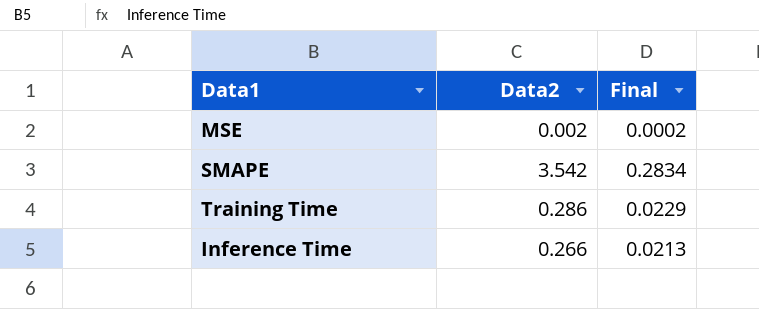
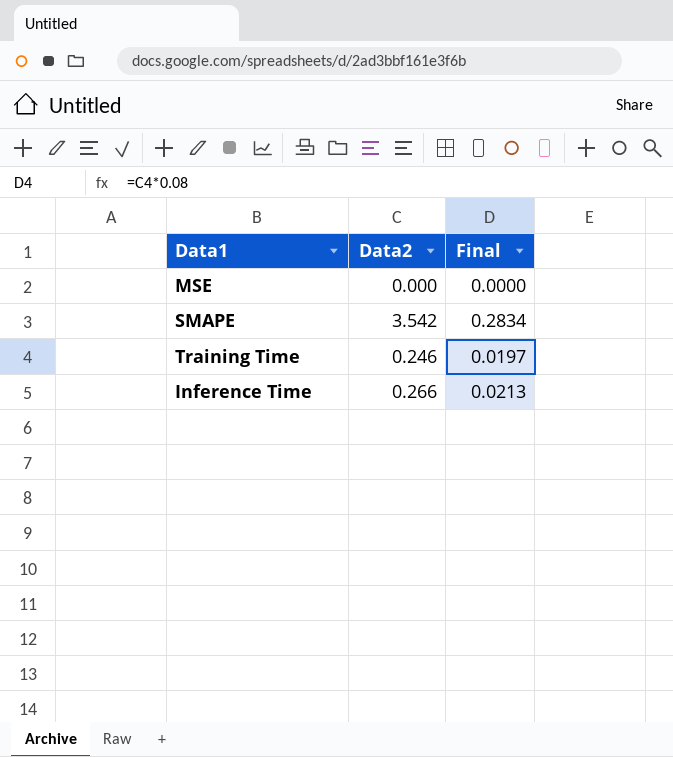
MSE | Data2: 0.002 -> 0.000
MSE | Final: 0.0002 -> 0.0000
Training Time | Data2: 0.286 -> 0.246
Training Time | Final: 0.0229 -> 0.0197

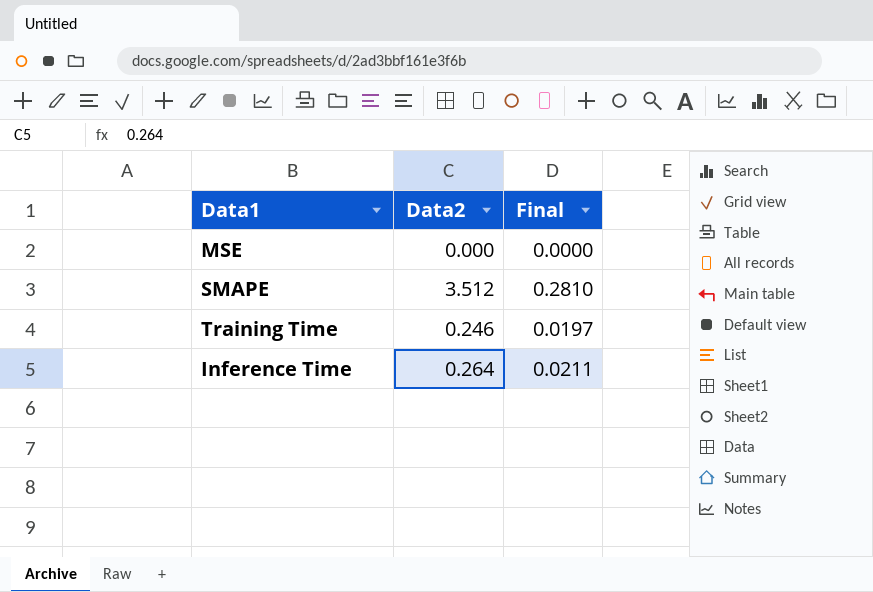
SMAPE | Data2: 3.542 -> 3.512
SMAPE | Final: 0.2834 -> 0.2810
Inference Time | Data2: 0.266 -> 0.264
Inference Time | Final: 0.0213 -> 0.0211

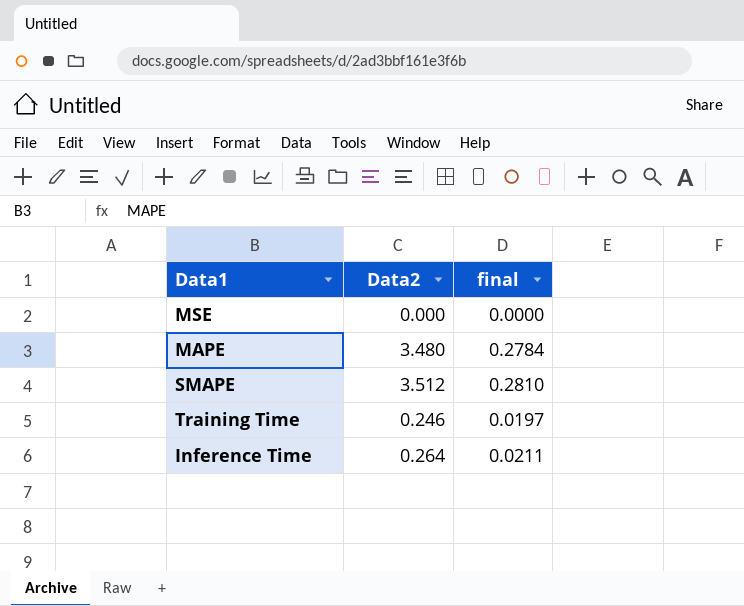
column name: Final -> final
row MAPE: none -> 3.480 | 0.2784

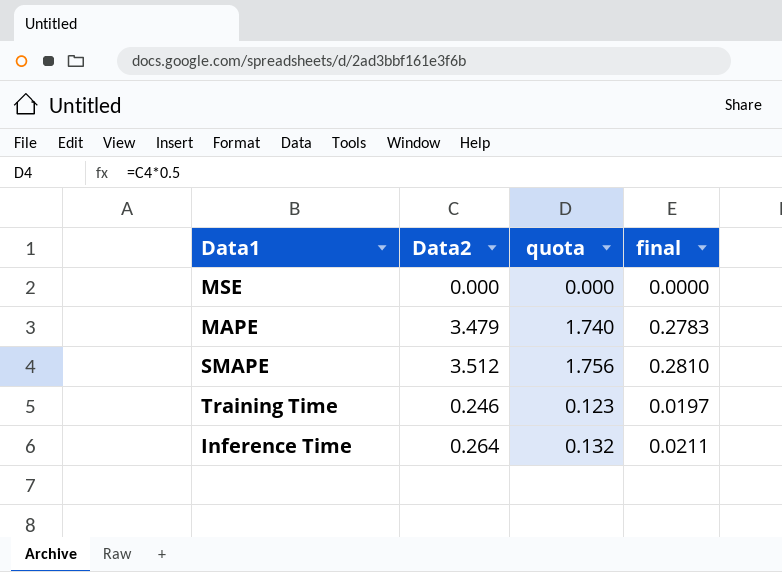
column quota | formula: none -> [Data2] * 0.5
MAPE | Data2: 3.480 -> 3.479
MAPE | final: 0.2784 -> 0.2783

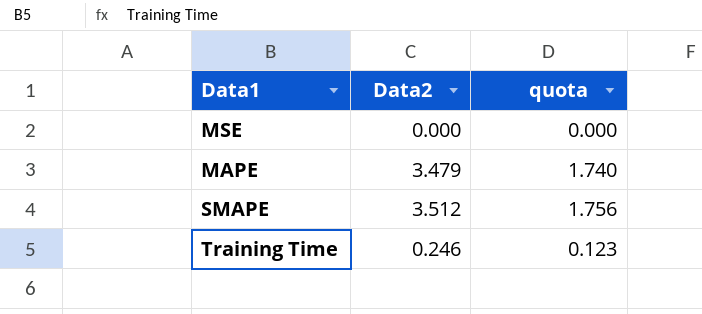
column final | formula: [Data2] * 0.08 -> none
row Inference Time: 0.264 | 0.132 | 0.0211 -> none

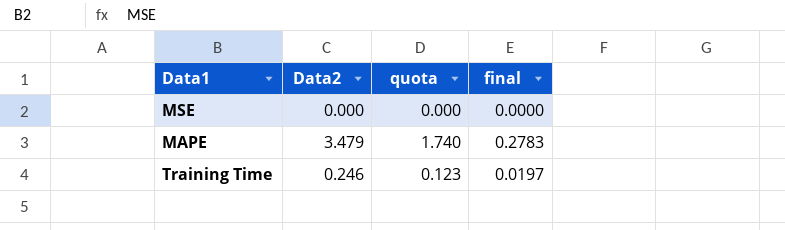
column final | formula: none -> [Data2] * 0.08
row SMAPE: 3.512 | 1.756 -> none

